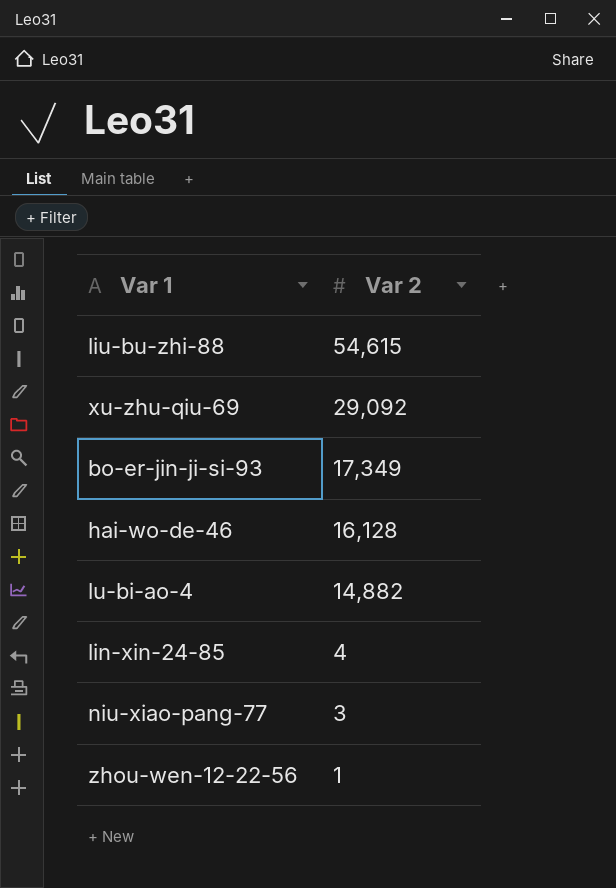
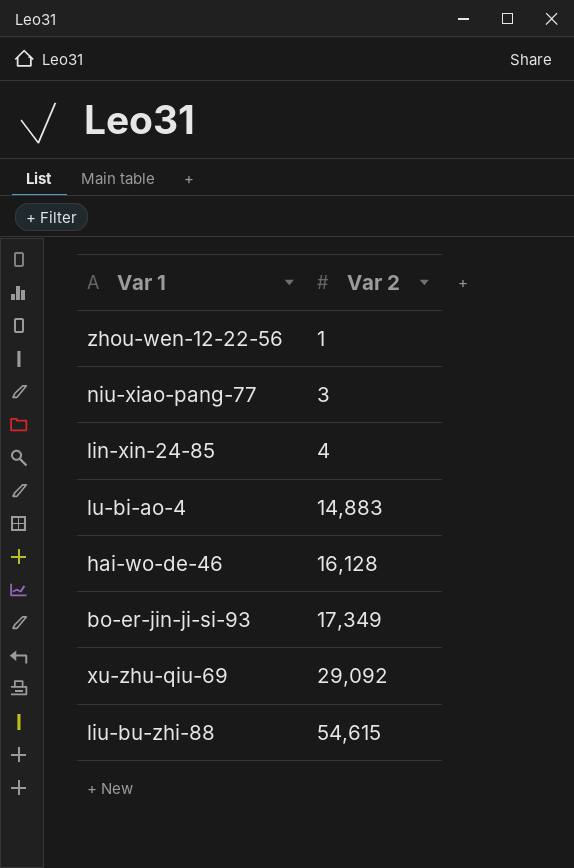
row order: Var 2 descending -> Var 2 ascending
lu-bi-ao-4 | Var 2: 14,882 -> 14,883

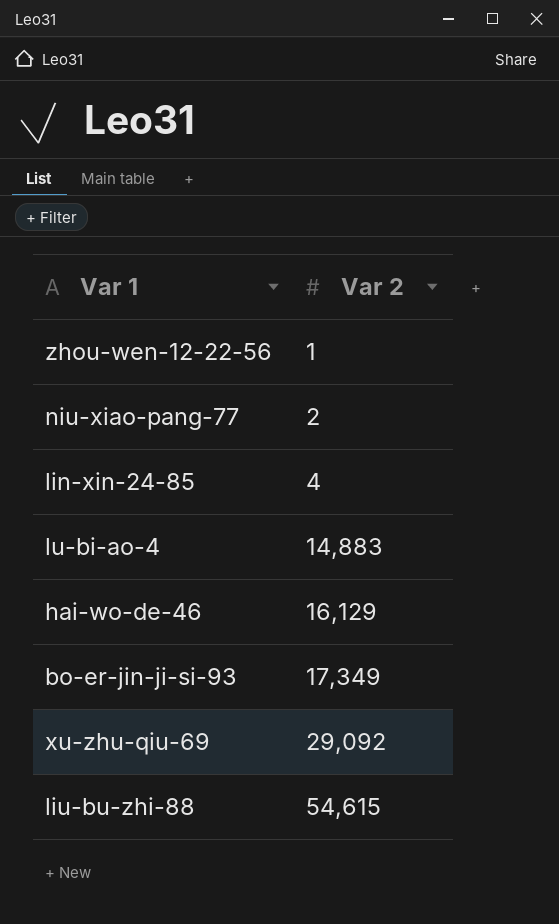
niu-xiao-pang-77 | Var 2: 3 -> 2
hai-wo-de-46 | Var 2: 16,128 -> 16,129

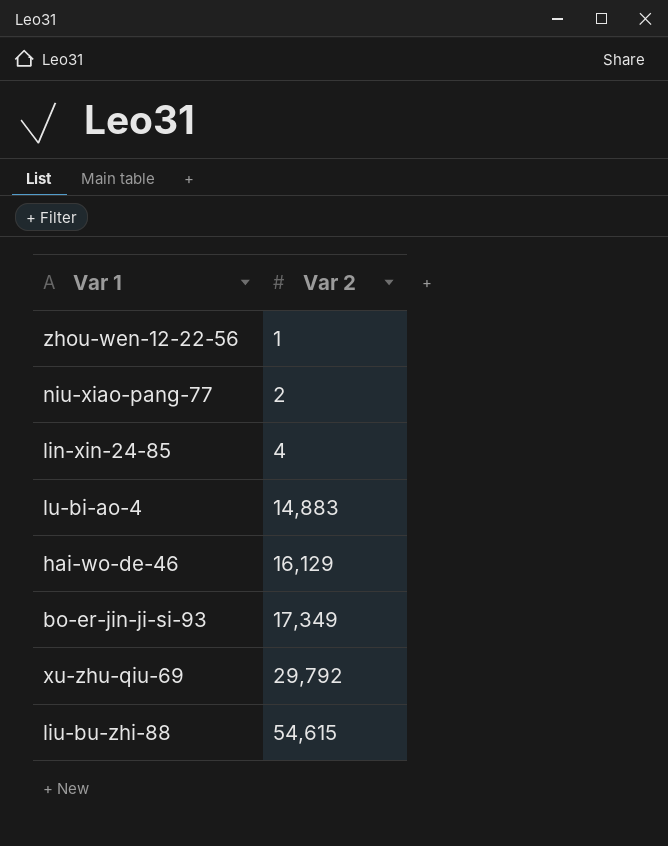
xu-zhu-qiu-69 | Var 2: 29,092 -> 29,792

